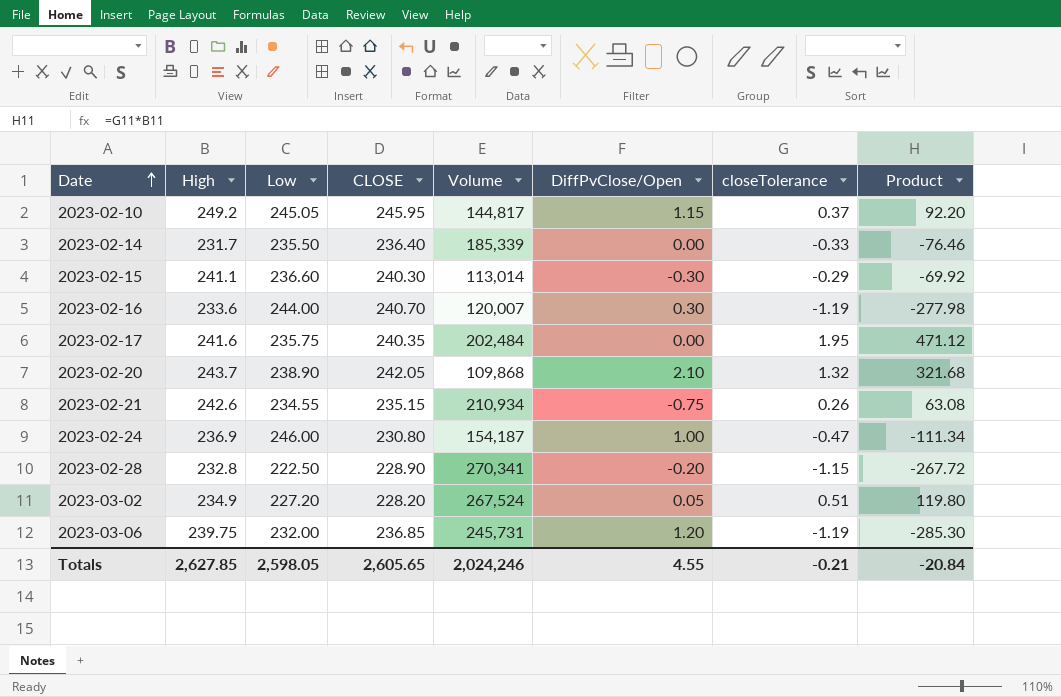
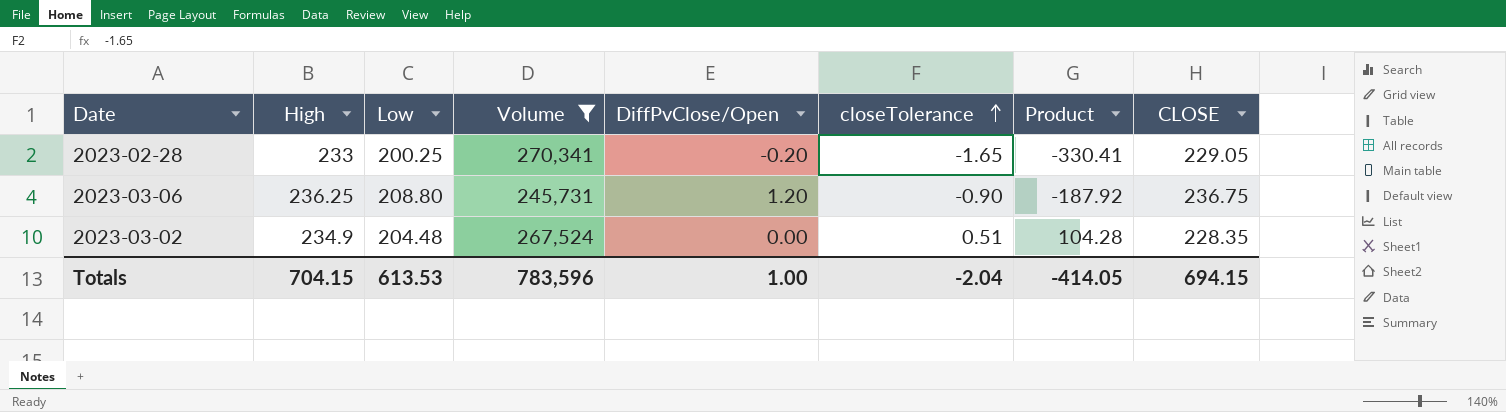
filter: none -> Volume >= 245,731
row order: Date ascending -> closeTolerance ascending
column Product | formula: [High] * [closeTolerance] -> [Low] * [closeTolerance]
column CLOSE | position: 4 -> 8
2023-02-28 | High: 232.8 -> 233
2023-02-28 | Low: 222.50 -> 200.25
2023-02-28 | closeTolerance: -1.15 -> -1.65
2023-02-28 | CLOSE: 228.90 -> 229.05
2023-03-06 | High: 239.75 -> 236.25
2023-03-06 | Low: 232.00 -> 208.80
2023-03-06 | closeTolerance: -1.19 -> -0.90
2023-03-06 | CLOSE: 236.85 -> 236.75
2023-03-02 | Low: 227.20 -> 204.48
2023-03-02 | DiffPvClose/Open: 0.05 -> 0.00
2023-03-02 | CLOSE: 228.20 -> 228.35
Totals | High: 2,627.85 -> 704.15
Totals | Low: 2,598.05 -> 613.53
Totals | Volume: 2,024,246 -> 783,596
Totals | DiffPvClose/Open: 4.55 -> 1.00
Totals | closeTolerance: -0.21 -> -2.04
Totals | Product: -20.84 -> -414.05
Totals | CLOSE: 2,605.65 -> 694.15

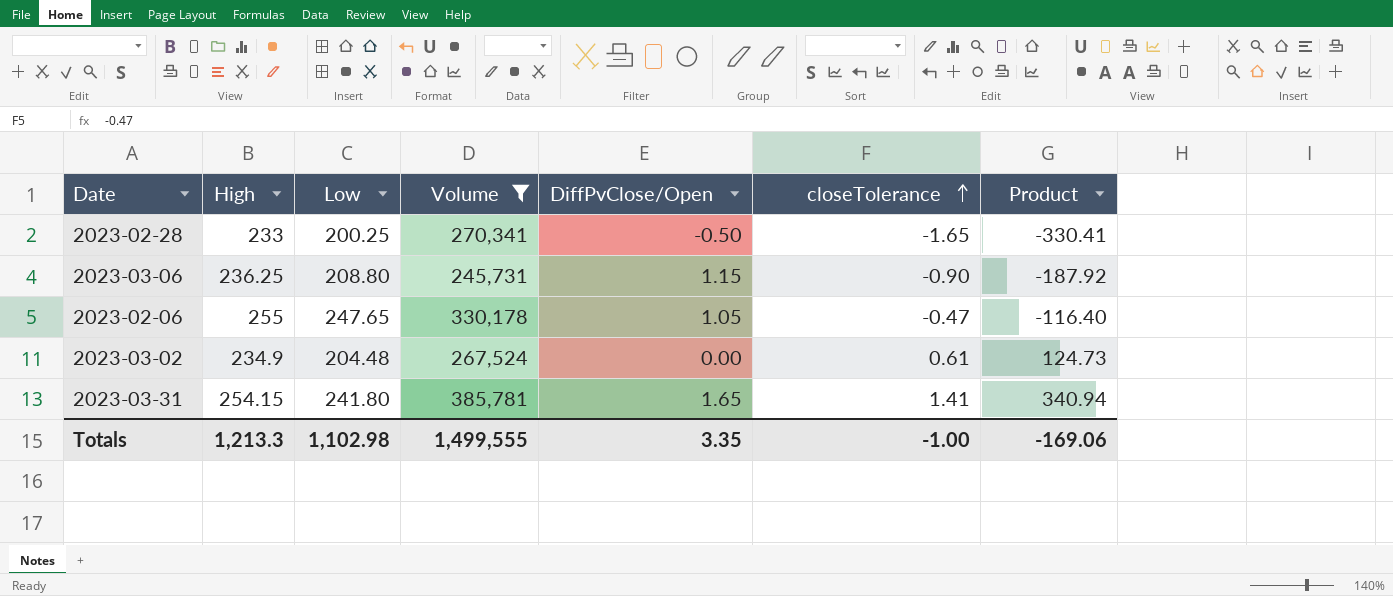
column CLOSE | position: 8 -> none
2023-02-28 | DiffPvClose/Open: -0.20 -> -0.50
2023-03-06 | DiffPvClose/Open: 1.20 -> 1.15
row 2023-02-06: none -> 255 | 247.65 | 330,178 | 1.05 | -0.47 | -116.40
2023-03-02 | closeTolerance: 0.51 -> 0.61
2023-03-02 | Product: 104.28 -> 124.73
row 2023-03-31: none -> 254.15 | 241.80 | 385,781 | 1.65 | 1.41 | 340.94
Totals | High: 704.15 -> 1,213.3
Totals | Low: 613.53 -> 1,102.98
Totals | Volume: 783,596 -> 1,499,555
Totals | DiffPvClose/Open: 1.00 -> 3.35
Totals | closeTolerance: -2.04 -> -1.00
Totals | Product: -414.05 -> -169.06

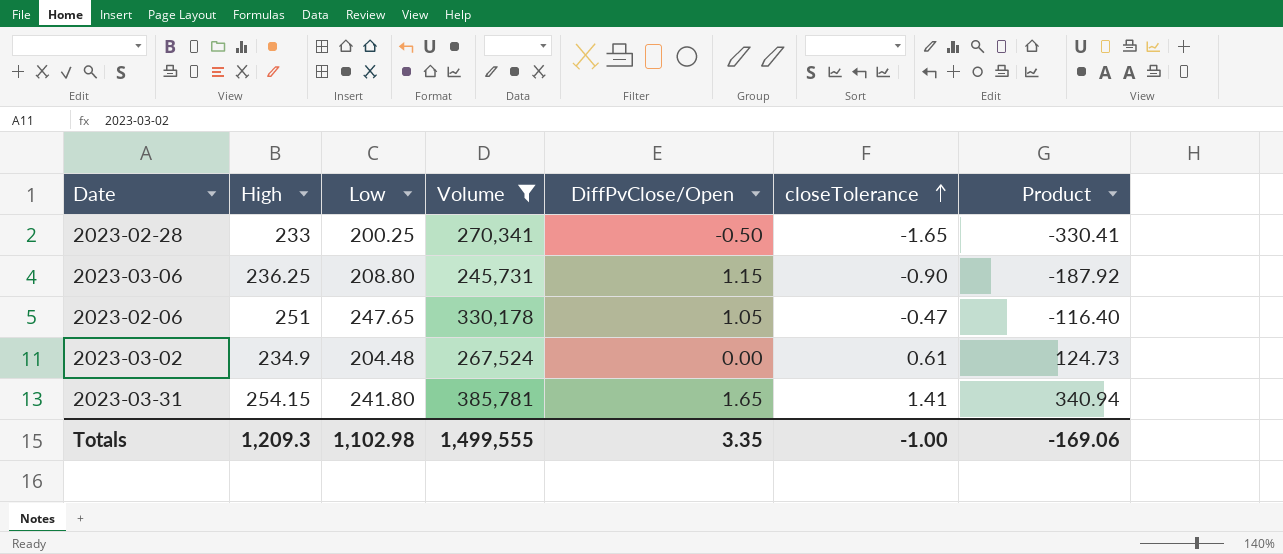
2023-02-06 | High: 255 -> 251
Totals | High: 1,213.3 -> 1,209.3

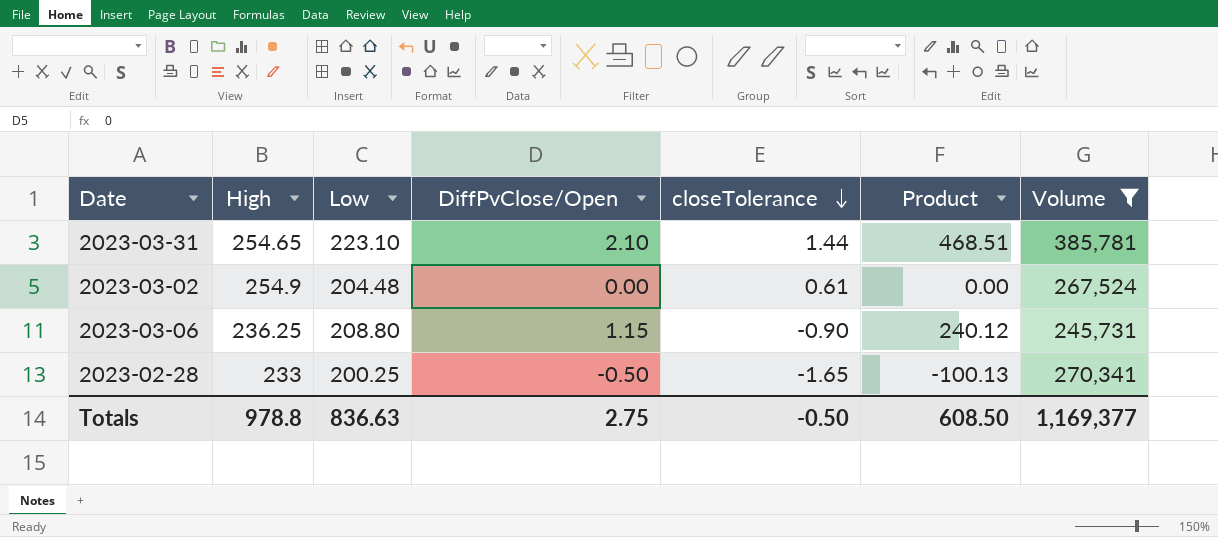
row order: closeTolerance ascending -> closeTolerance descending
column Product | formula: [Low] * [closeTolerance] -> [Low] * [DiffPvClose/Open]
column Volume | position: 4 -> 7
row 2023-02-06: 251 | 247.65 | 330,178 | 1.05 | -0.47 | -116.40 -> none
2023-03-31 | High: 254.15 -> 254.65
2023-03-31 | Low: 241.80 -> 223.10
2023-03-31 | DiffPvClose/Open: 1.65 -> 2.10
2023-03-31 | closeTolerance: 1.41 -> 1.44
2023-03-02 | High: 234.9 -> 254.9
Totals | High: 1,209.3 -> 978.8
Totals | Low: 1,102.98 -> 836.63
Totals | DiffPvClose/Open: 3.35 -> 2.75
Totals | closeTolerance: -1.00 -> -0.50
Totals | Product: -169.06 -> 608.50
Totals | Volume: 1,499,555 -> 1,169,377

